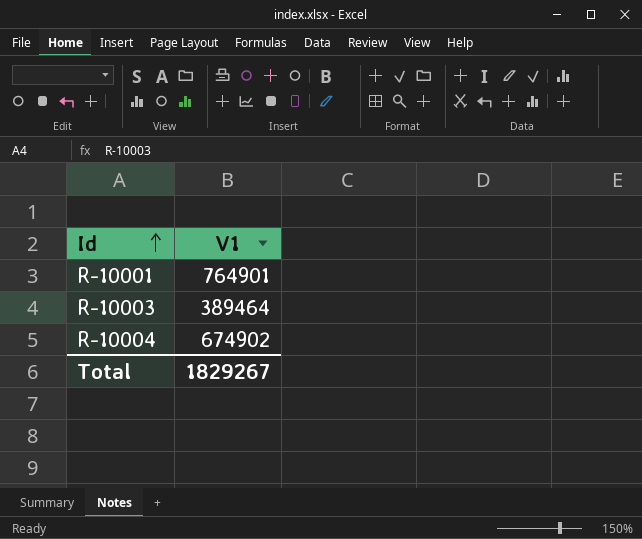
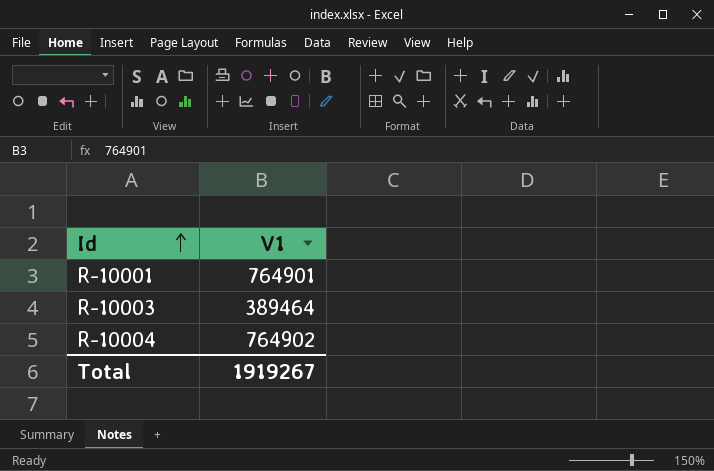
R-10004 | V1: 674902 -> 764902
Total | V1: 1829267 -> 1919267

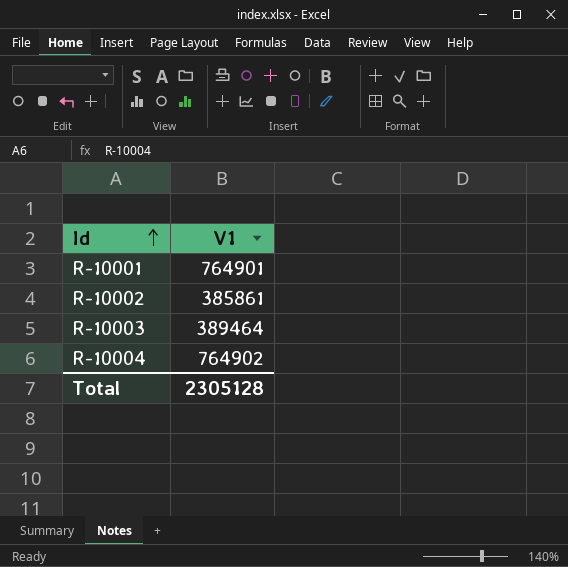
row R-10002: none -> 385861
Total | V1: 1919267 -> 2305128

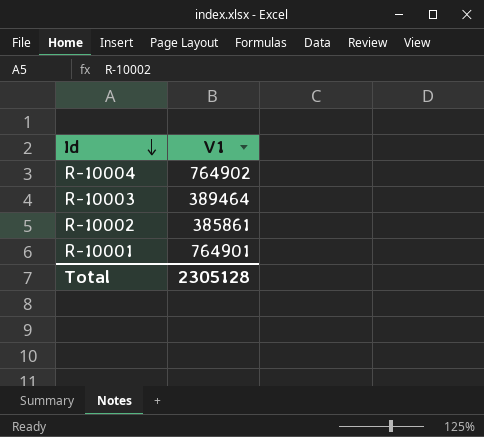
row order: Id ascending -> Id descending

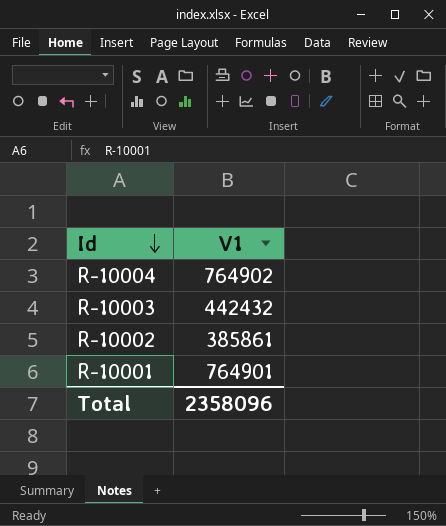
R-10003 | V1: 389464 -> 442432
Total | V1: 2305128 -> 2358096

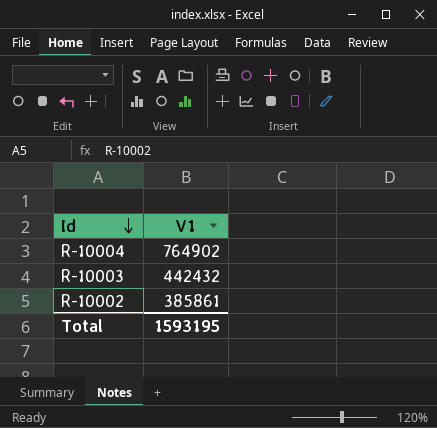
row R-10001: 764901 -> none
Total | V1: 2358096 -> 1593195

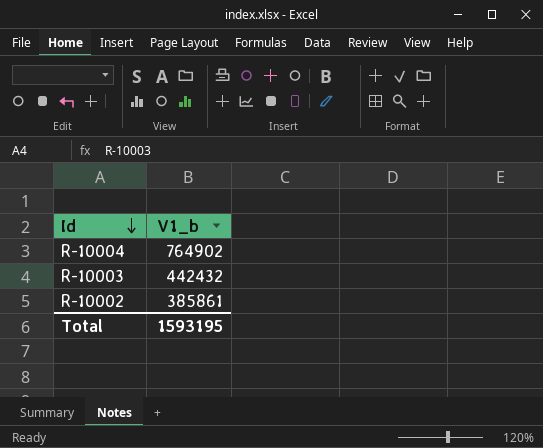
column name: V1 -> V1_b

